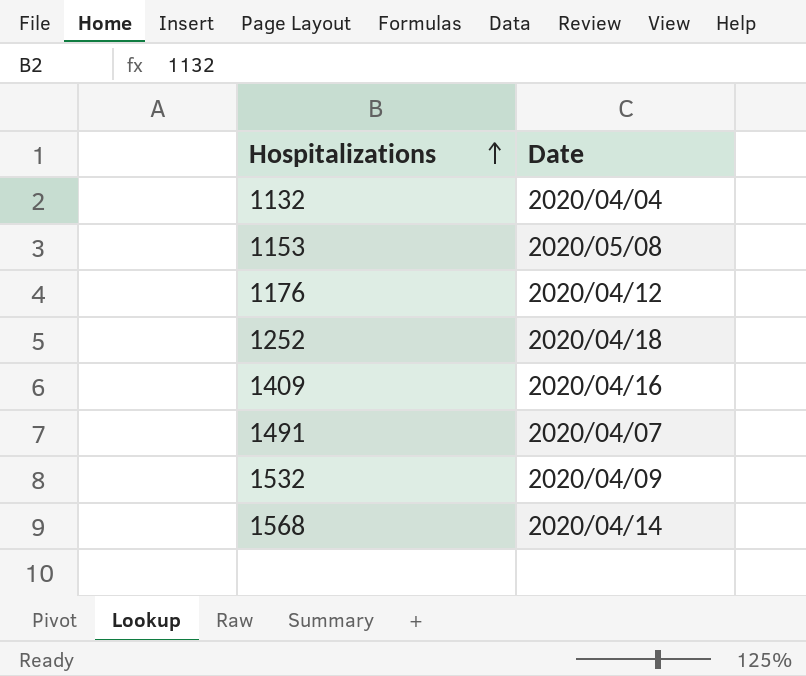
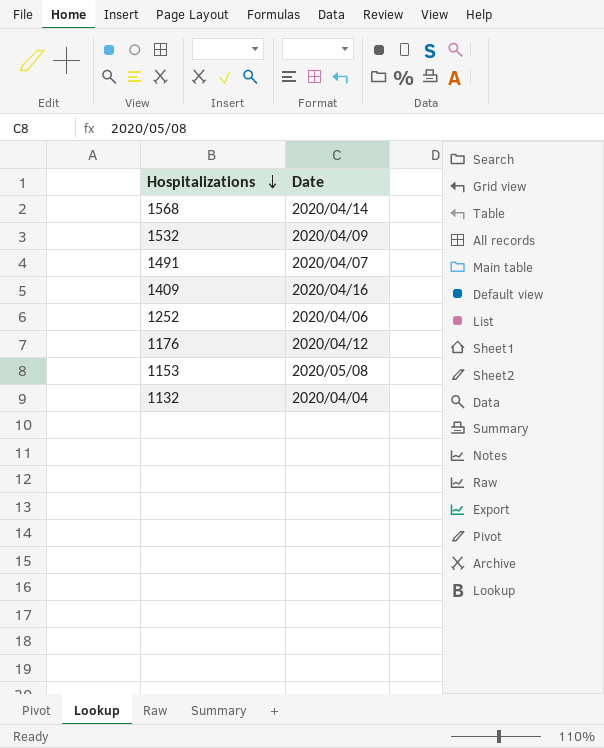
row order: Hospitalizations ascending -> Hospitalizations descending
1252 | Date: 2020/04/18 -> 2020/04/06

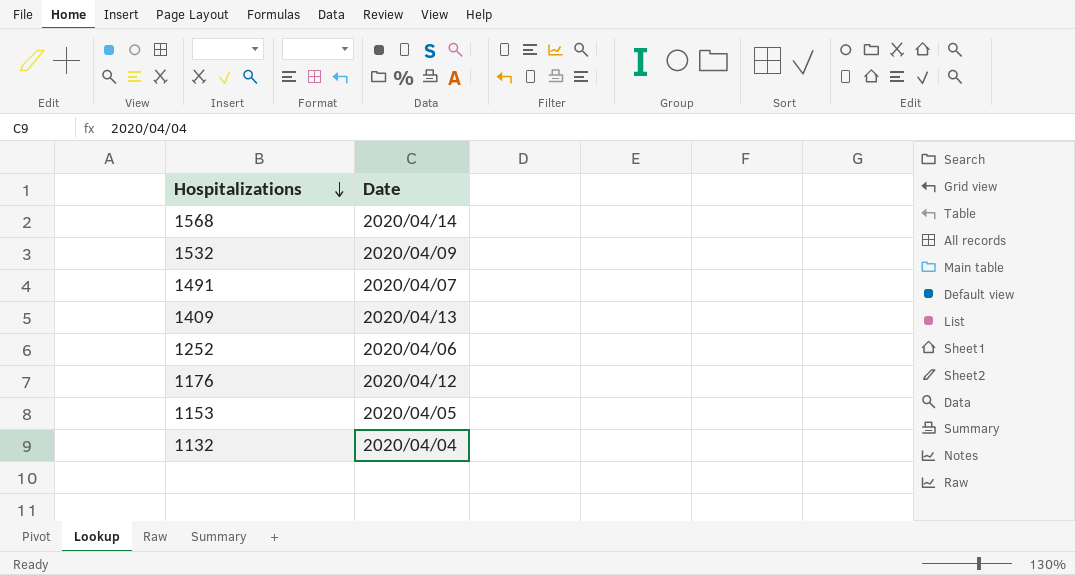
1409 | Date: 2020/04/16 -> 2020/04/13
1153 | Date: 2020/05/08 -> 2020/04/05

